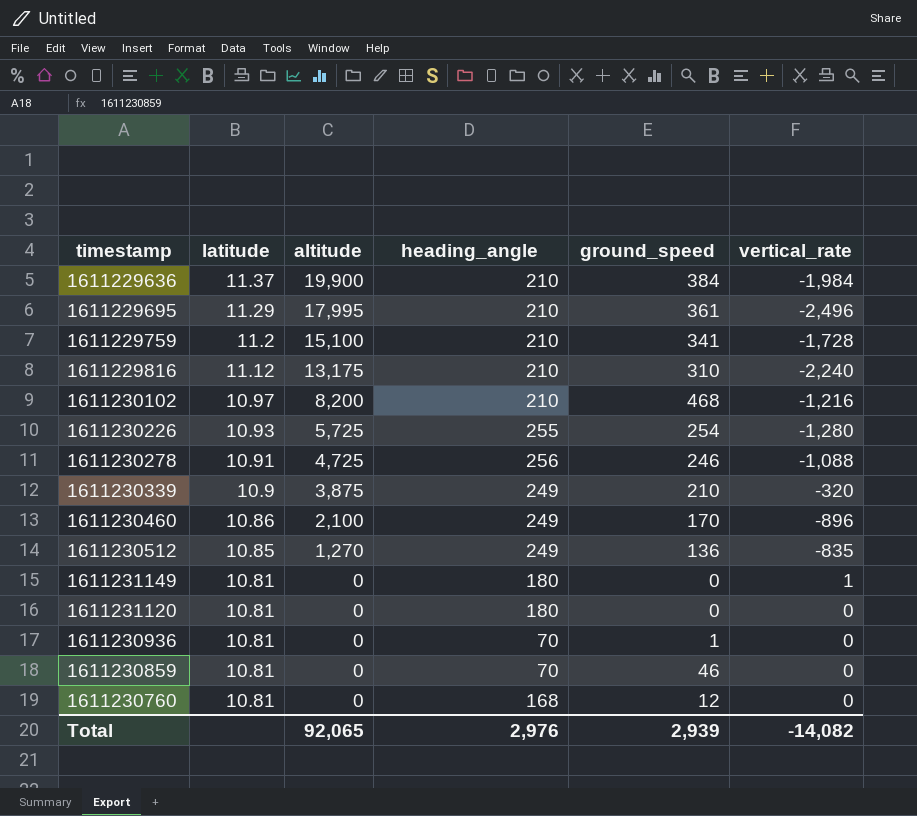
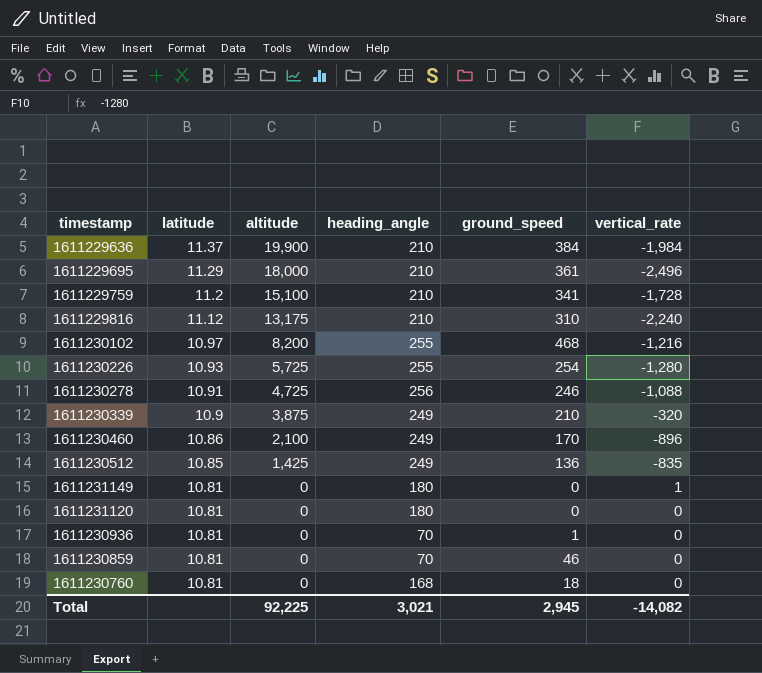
1611229695 | altitude: 17,995 -> 18,000
1611230102 | heading_angle: 210 -> 255
1611230512 | altitude: 1,270 -> 1,425
1611230760 | ground_speed: 12 -> 18
Total | altitude: 92,065 -> 92,225
Total | heading_angle: 2,976 -> 3,021
Total | ground_speed: 2,939 -> 2,945

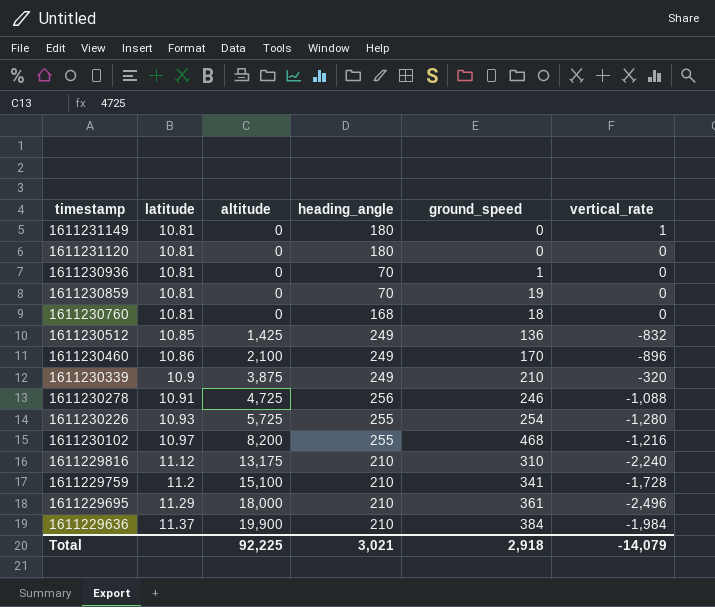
row order: latitude descending -> timestamp descending
1611230859 | ground_speed: 46 -> 19
1611230512 | vertical_rate: -835 -> -832
Total | ground_speed: 2,945 -> 2,918
Total | vertical_rate: -14,082 -> -14,079

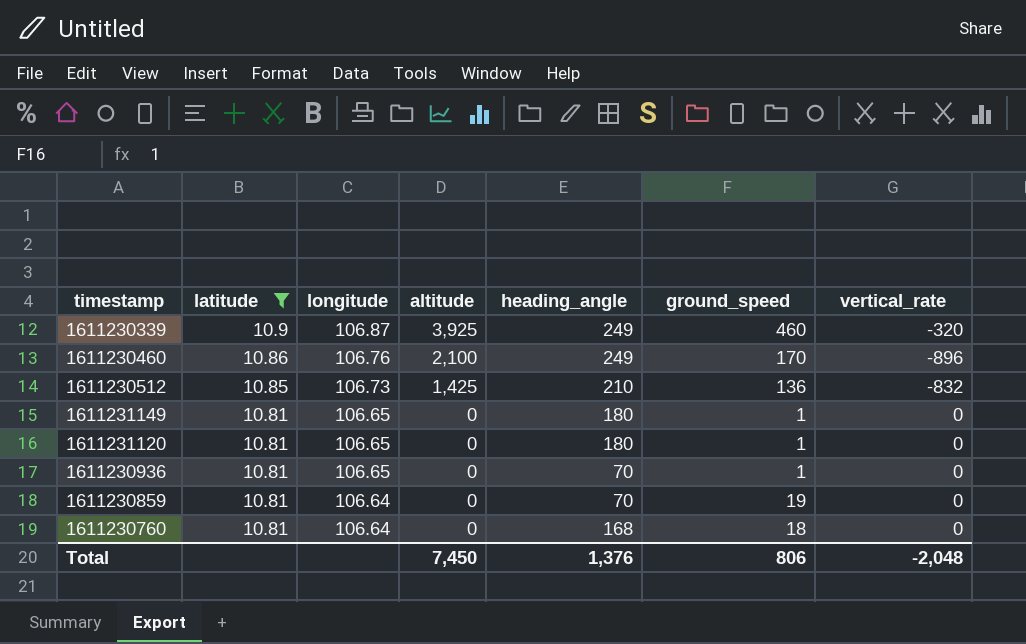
filter: none -> latitude <= 10.9
row order: timestamp descending -> latitude descending
column longitude | position: none -> 3
1611230339 | altitude: 3,875 -> 3,925
1611230339 | ground_speed: 210 -> 460
1611230512 | heading_angle: 249 -> 210
1611231149 | ground_speed: 0 -> 1
1611231149 | vertical_rate: 1 -> 0
1611231120 | ground_speed: 0 -> 1
Total | altitude: 92,225 -> 7,450
Total | heading_angle: 3,021 -> 1,376
Total | ground_speed: 2,918 -> 806
Total | vertical_rate: -14,079 -> -2,048

